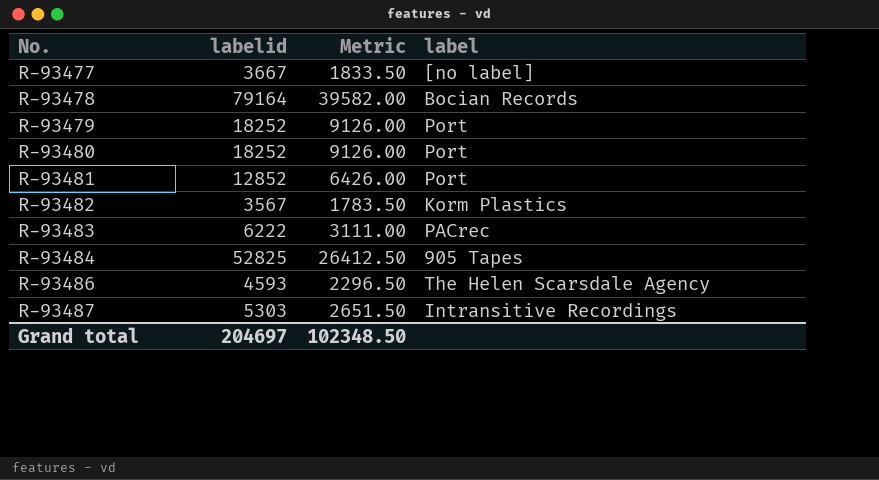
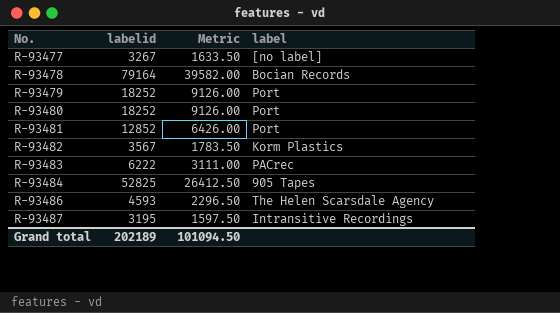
R-93477 | labelid: 3667 -> 3267
R-93477 | Metric: 1833.50 -> 1633.50
R-93487 | labelid: 5303 -> 3195
R-93487 | Metric: 2651.50 -> 1597.50
Grand total | labelid: 204697 -> 202189
Grand total | Metric: 102348.50 -> 101094.50

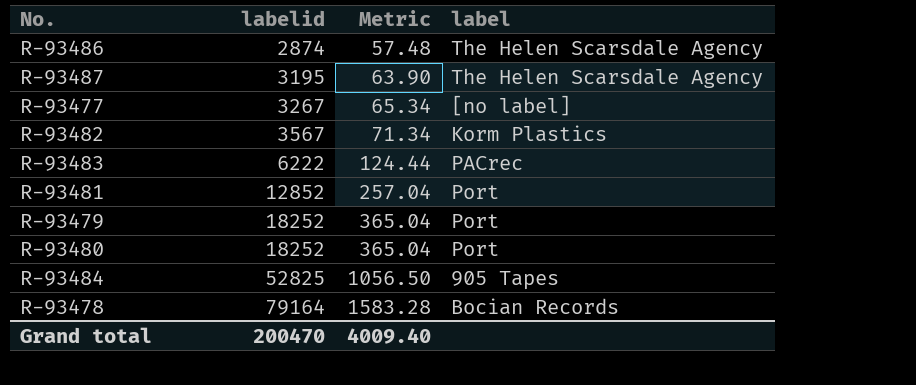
row order: No. ascending -> labelid ascending
column Metric | formula: [labelid] * 0.5 -> [labelid] * 0.02
R-93486 | labelid: 4593 -> 2874
R-93487 | label: Intransitive Recordings -> The Helen Scarsdale Agency
Grand total | labelid: 202189 -> 200470
Grand total | Metric: 101094.50 -> 4009.40

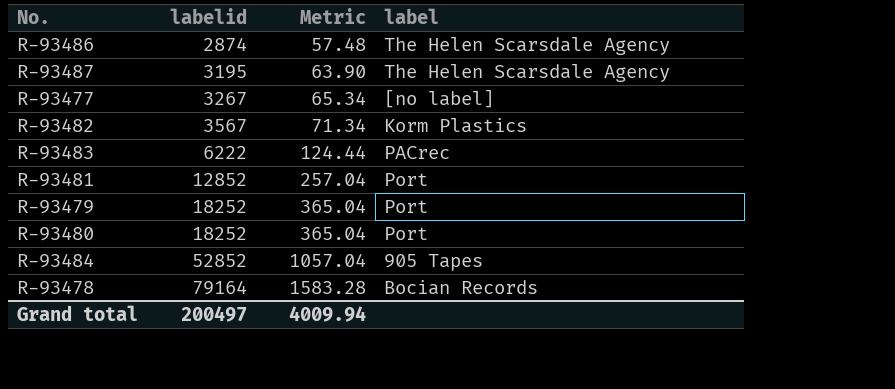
R-93484 | labelid: 52825 -> 52852
R-93484 | Metric: 1056.50 -> 1057.04
Grand total | labelid: 200470 -> 200497
Grand total | Metric: 4009.40 -> 4009.94

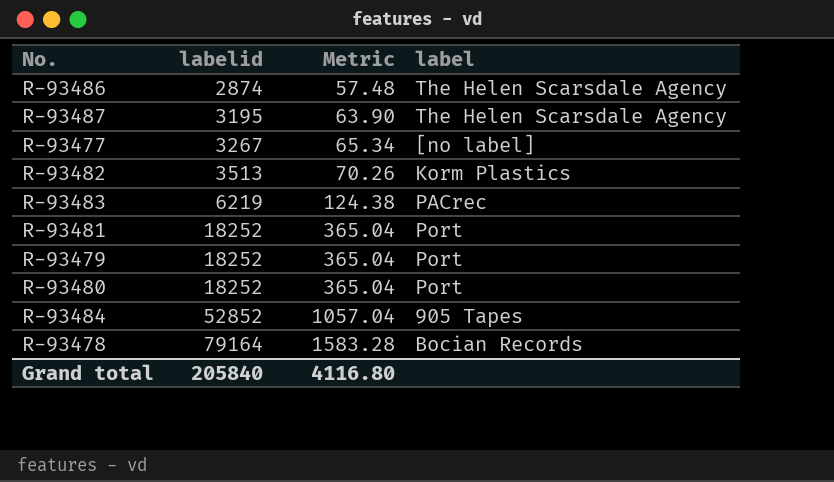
R-93482 | labelid: 3567 -> 3513
R-93482 | Metric: 71.34 -> 70.26
R-93483 | labelid: 6222 -> 6219
R-93483 | Metric: 124.44 -> 124.38
R-93481 | labelid: 12852 -> 18252
R-93481 | Metric: 257.04 -> 365.04
Grand total | labelid: 200497 -> 205840
Grand total | Metric: 4009.94 -> 4116.80

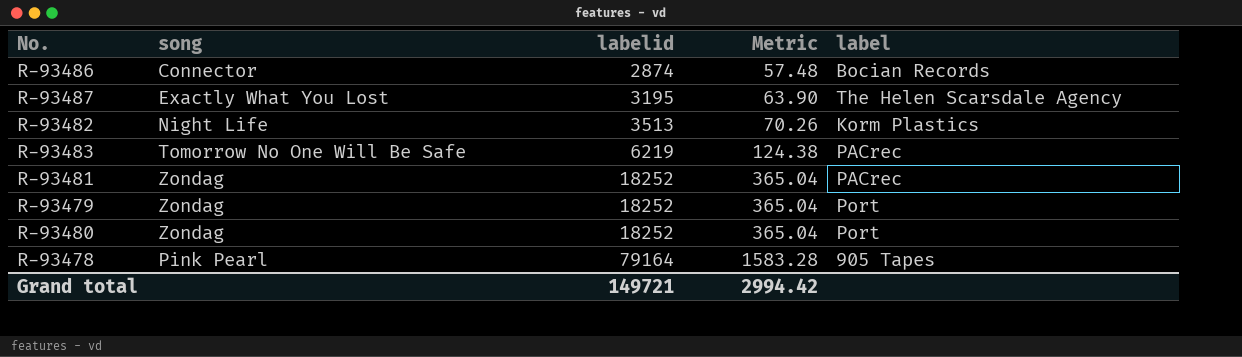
column song | position: none -> 2
row R-93477: 3267 | 65.34 | [no label] -> none
row R-93484: 52852 | 1057.04 | 905 Tapes -> none
R-93486 | label: The Helen Scarsdale Agency -> Bocian Records
R-93481 | label: Port -> PACrec
R-93478 | label: Bocian Records -> 905 Tapes
Grand total | labelid: 205840 -> 149721
Grand total | Metric: 4116.80 -> 2994.42

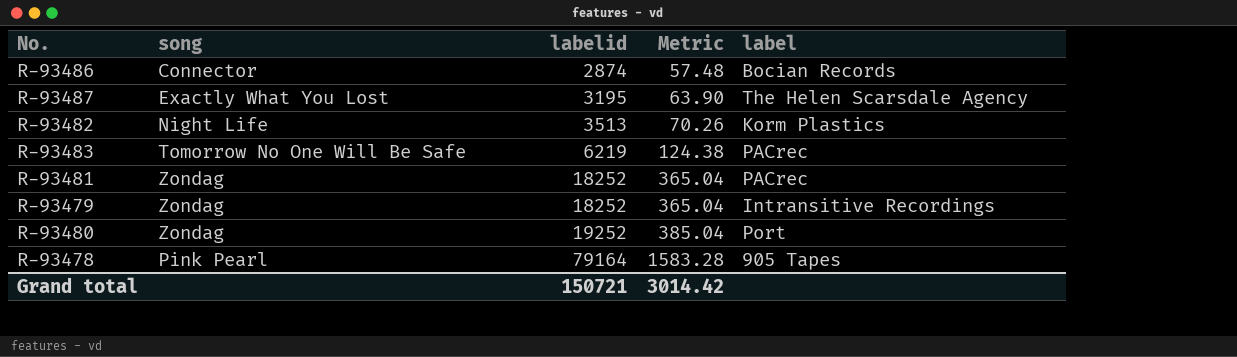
R-93479 | label: Port -> Intransitive Recordings
R-93480 | labelid: 18252 -> 19252
R-93480 | Metric: 365.04 -> 385.04
Grand total | labelid: 149721 -> 150721
Grand total | Metric: 2994.42 -> 3014.42

